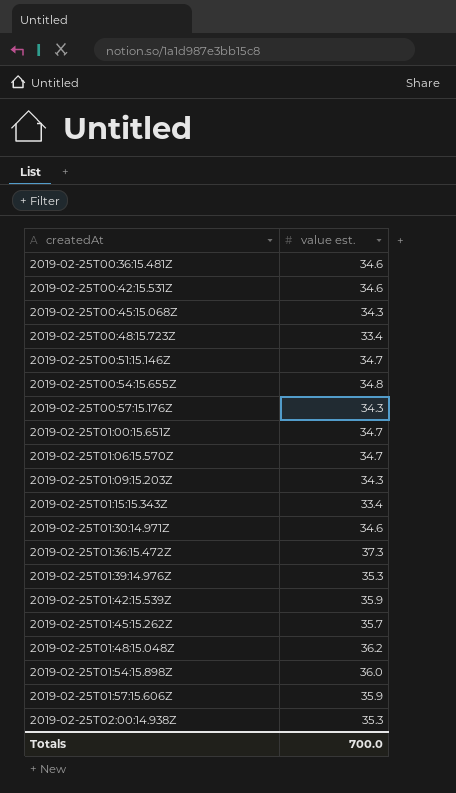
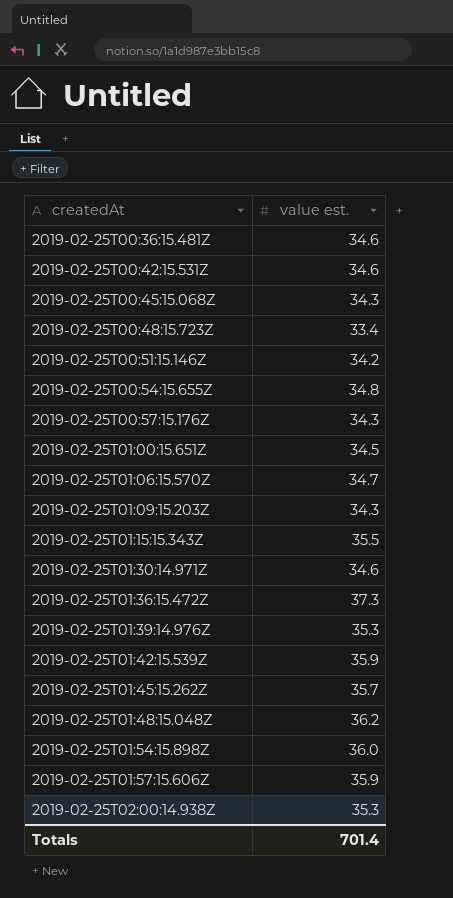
2019-02-25T00:51:15.146Z | value est.: 34.7 -> 34.2
2019-02-25T01:00:15.651Z | value est.: 34.7 -> 34.5
2019-02-25T01:15:15.343Z | value est.: 33.4 -> 35.5
Totals | value est.: 700.0 -> 701.4

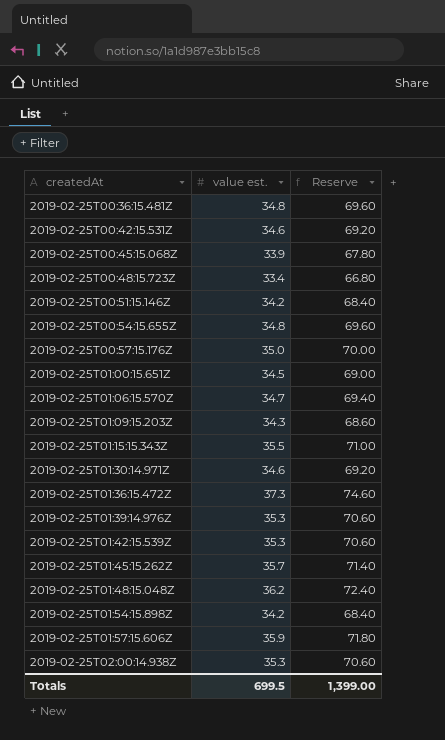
column Reserve | formula: none -> [value est.] * 2
2019-02-25T00:36:15.481Z | value est.: 34.6 -> 34.8
2019-02-25T00:45:15.068Z | value est.: 34.3 -> 33.9
2019-02-25T00:57:15.176Z | value est.: 34.3 -> 35.0
2019-02-25T01:42:15.539Z | value est.: 35.9 -> 35.3
2019-02-25T01:54:15.898Z | value est.: 36.0 -> 34.2
Totals | value est.: 701.4 -> 699.5

